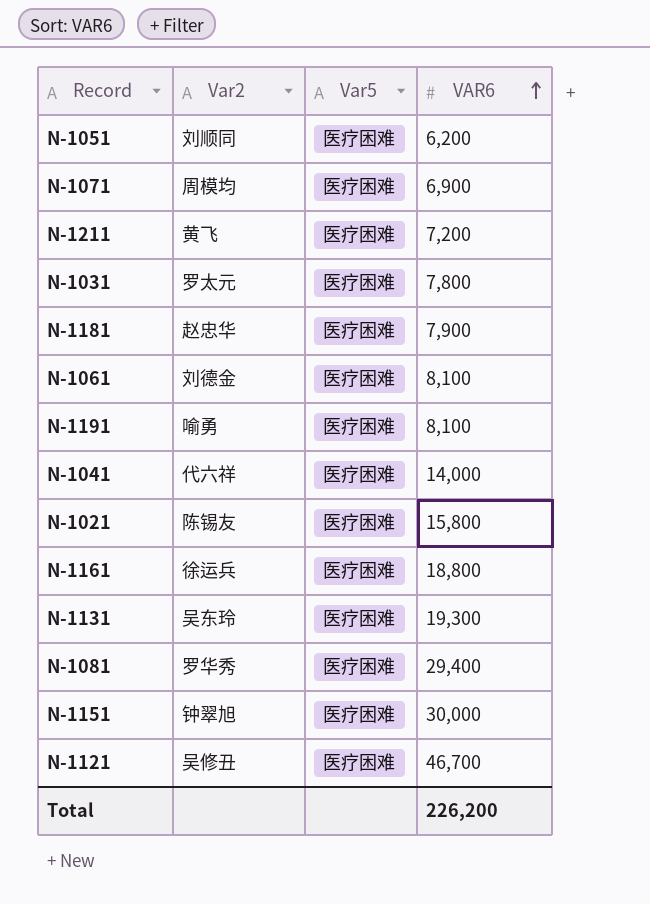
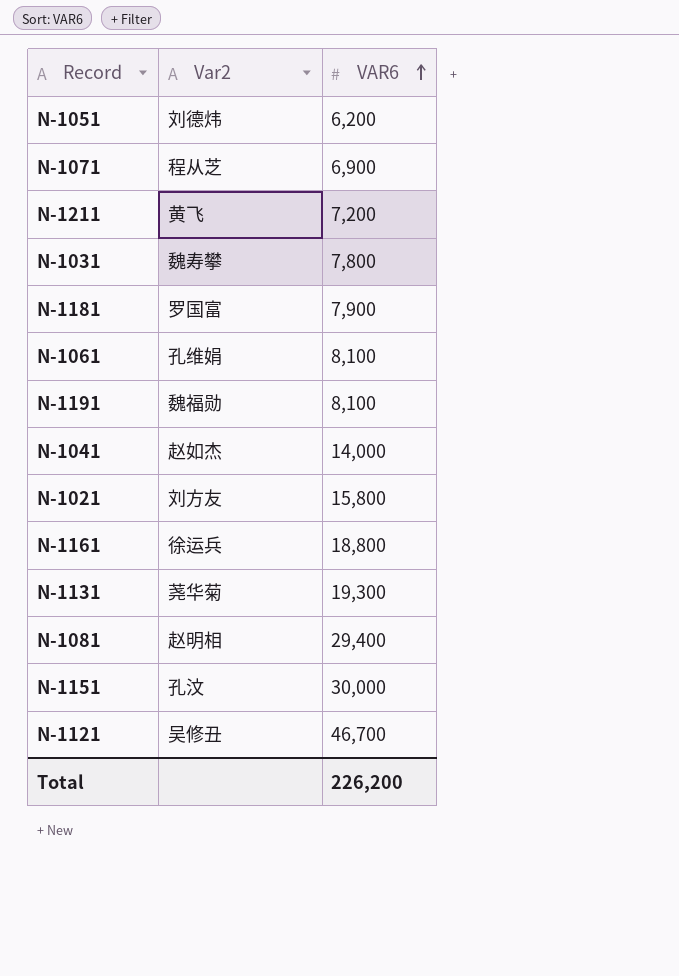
column Var5 | position: 3 -> none
N-1051 | Var2: 刘顺同 -> 刘德炜
N-1071 | Var2: 周模均 -> 程从芝
N-1031 | Var2: 罗太元 -> 魏寿攀
N-1181 | Var2: 赵忠华 -> 罗国富
N-1061 | Var2: 刘德金 -> 孔维娟
N-1191 | Var2: 喻勇 -> 魏福勋
N-1041 | Var2: 代六祥 -> 赵如杰
N-1021 | Var2: 陈锡友 -> 刘方友
N-1131 | Var2: 吴东玲 -> 荛华菊
N-1081 | Var2: 罗华秀 -> 赵明相
N-1151 | Var2: 钟翠旭 -> 孔汶

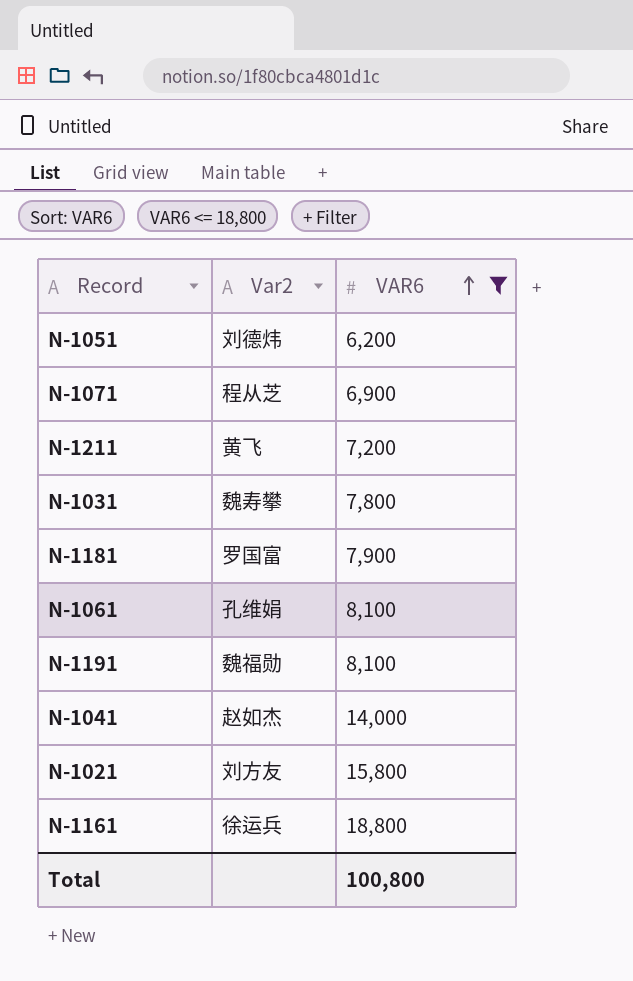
filter: none -> VAR6 <= 18,800
Total | VAR6: 226,200 -> 100,800

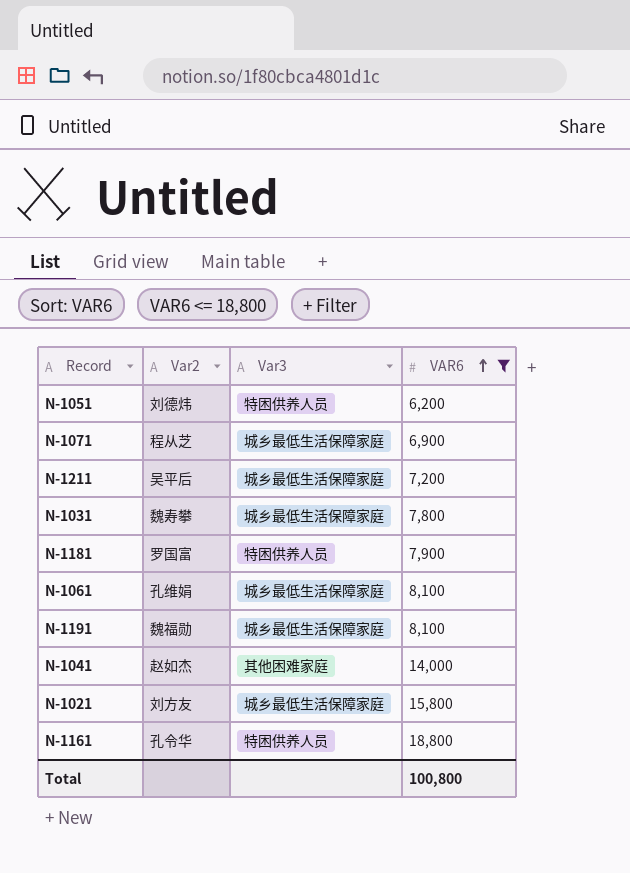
column Var3 | position: none -> 3
N-1211 | Var2: 黄飞 -> 吴平后
N-1161 | Var2: 徐运兵 -> 孔令华

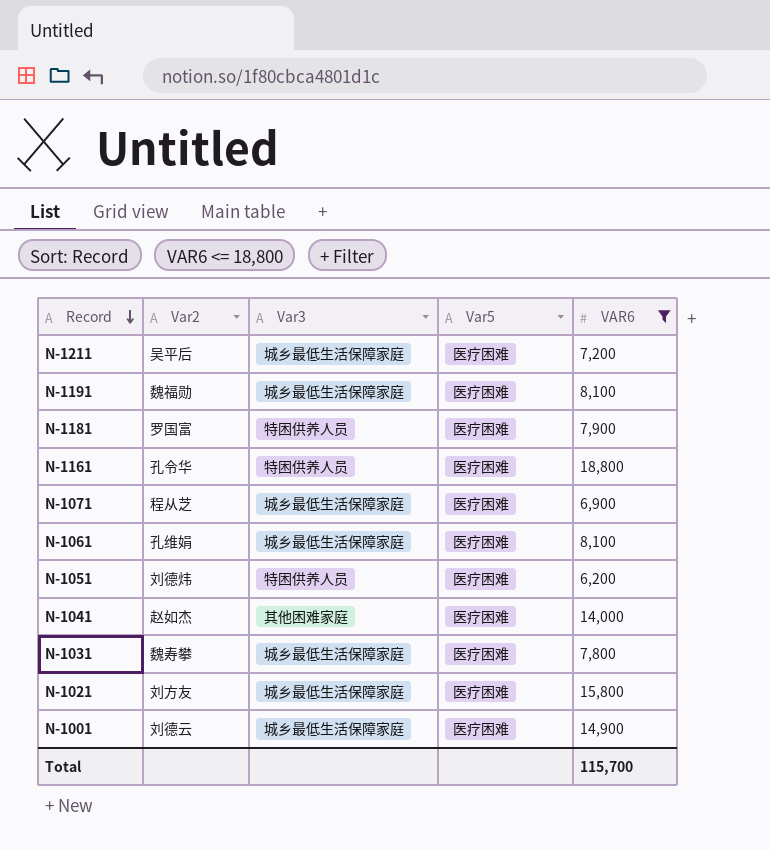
row order: VAR6 ascending -> Record descending
column Var5 | position: none -> 4
row N-1001: none -> 刘德云 | 城乡最低生活保障家庭 | 医疗困难 | 14,900
Total | VAR6: 100,800 -> 115,700

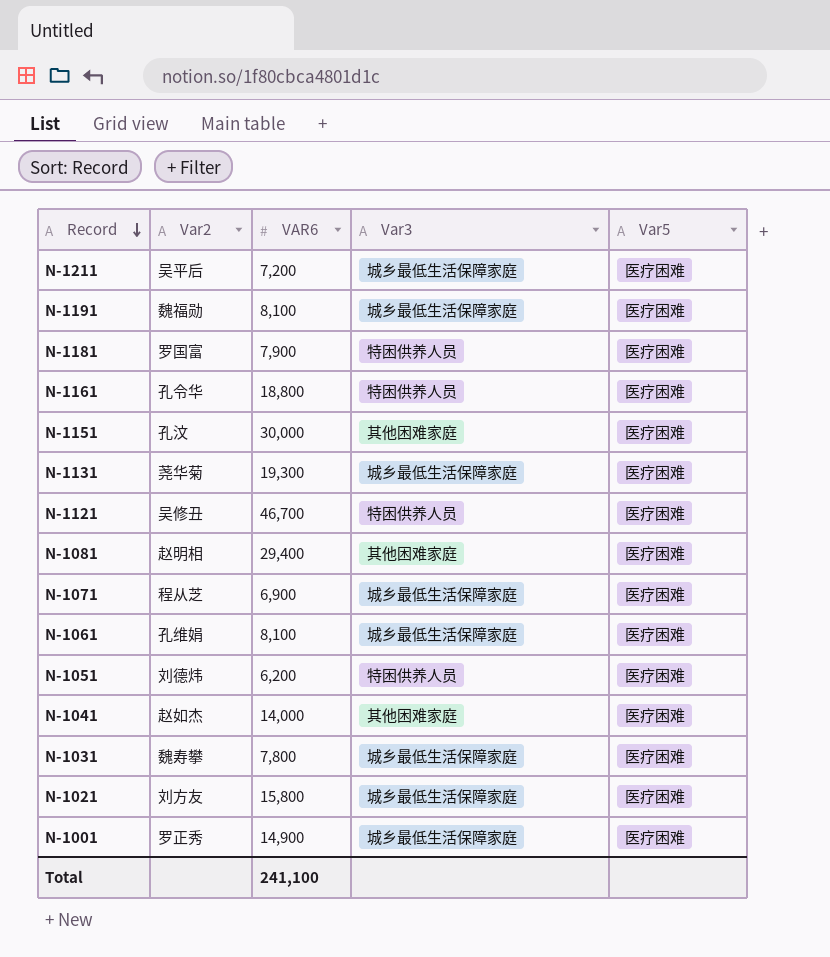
filter: VAR6 <= 18,800 -> none
column VAR6 | position: 5 -> 3
N-1001 | Var2: 刘德云 -> 罗正秀
Total | VAR6: 115,700 -> 241,100

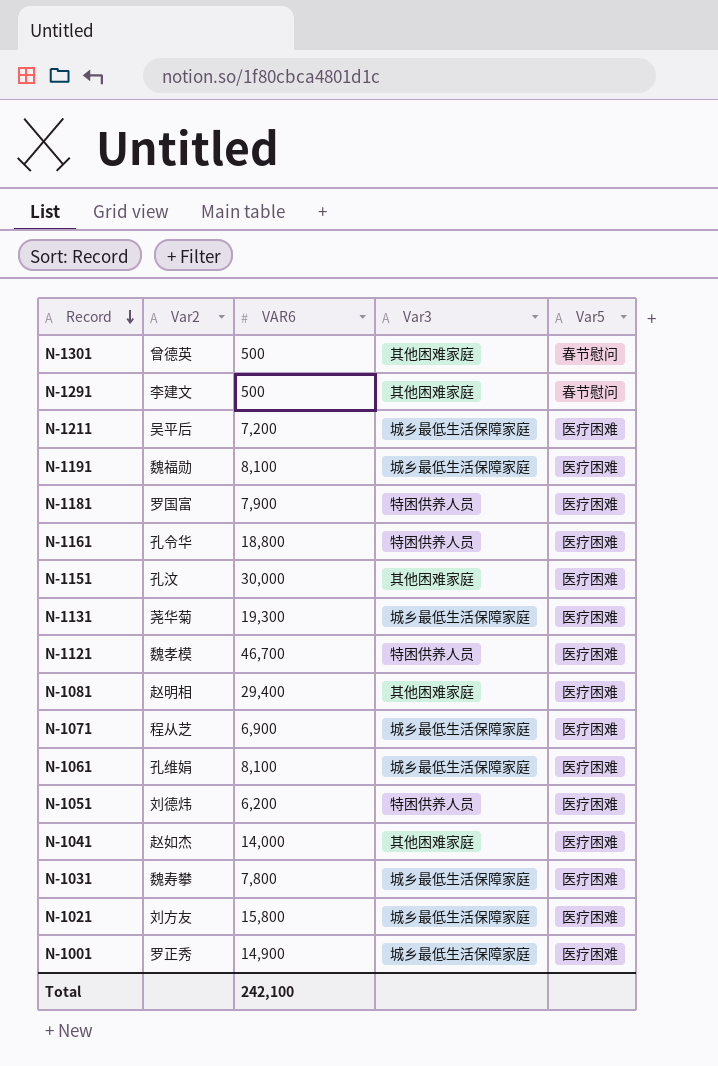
row N-1301: none -> 曾德英 | 500 | 其他困难家庭 | 春节慰问
row N-1291: none -> 李建文 | 500 | 其他困难家庭 | 春节慰问
N-1121 | Var2: 吴修丑 -> 魏孝模
Total | VAR6: 241,100 -> 242,100

